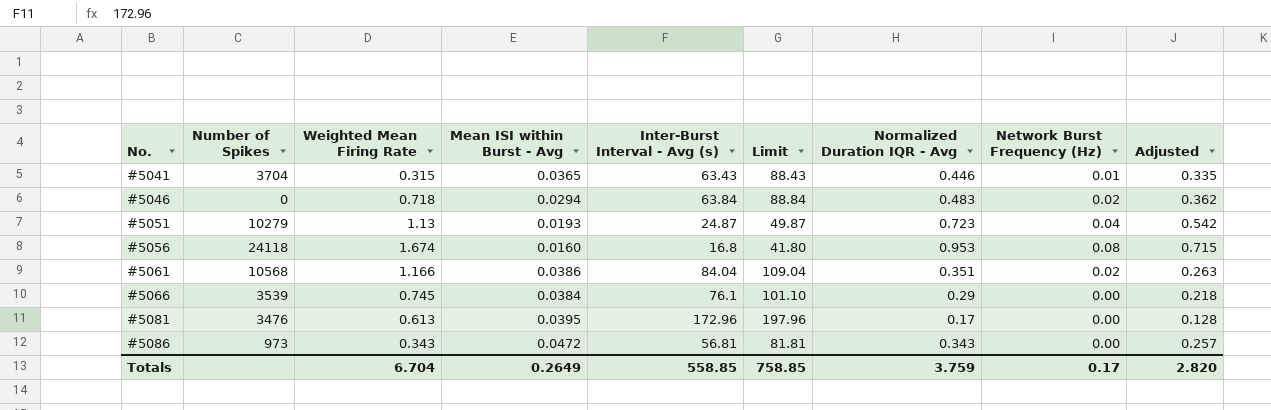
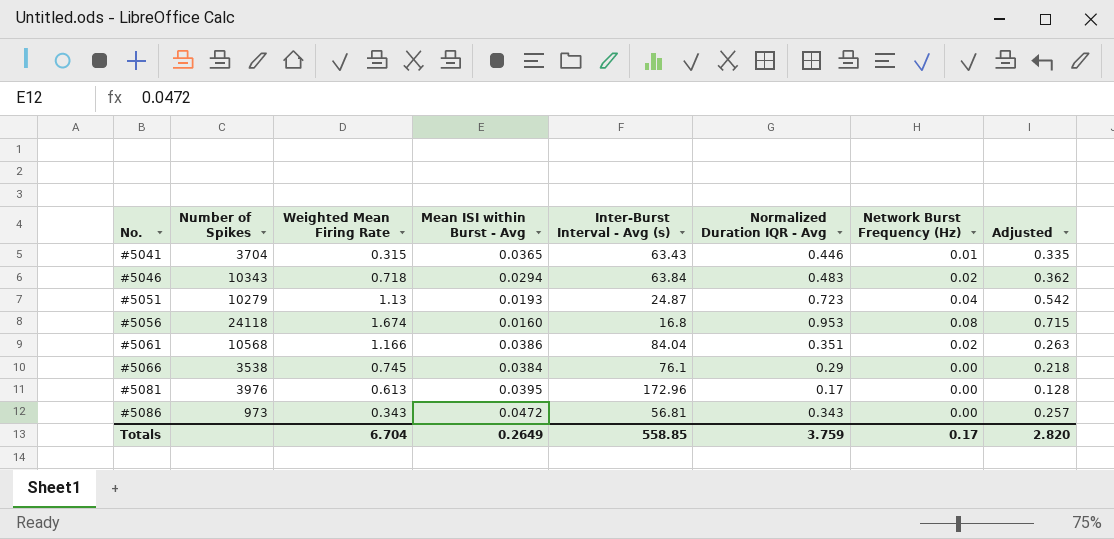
column Limit | formula: [Inter-Burst Interval - Avg (s)] + 25 -> none
#5046 | Number of Spikes: 0 -> 10343
#5066 | Number of Spikes: 3539 -> 3538
#5081 | Number of Spikes: 3476 -> 3976

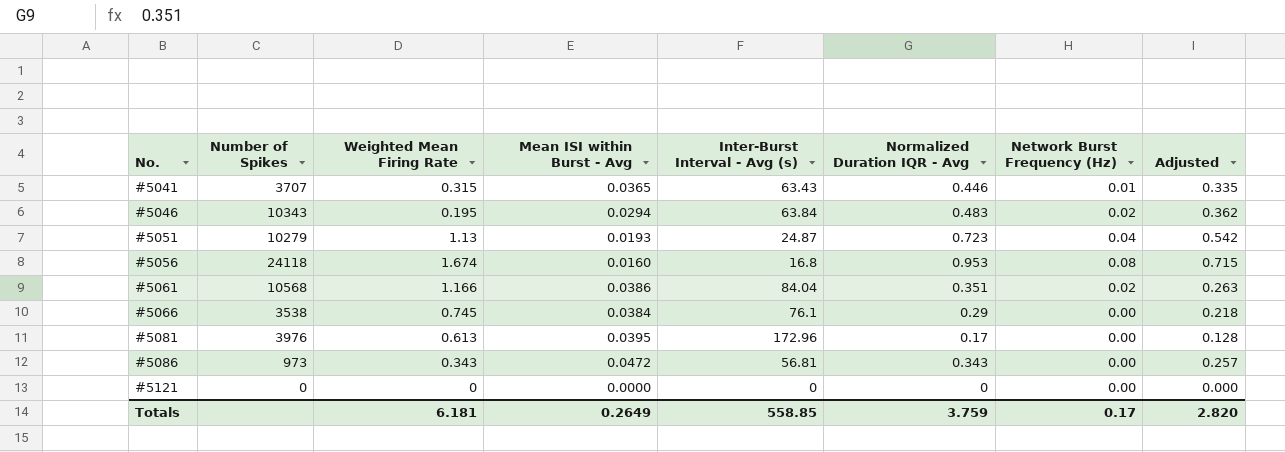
#5041 | Number of Spikes: 3704 -> 3707
#5046 | Weighted Mean Firing Rate: 0.718 -> 0.195
row #5121: none -> 0 | 0 | 0.0000 | 0 | 0 | 0.00 | 0.000
Totals | Weighted Mean Firing Rate: 6.704 -> 6.181

